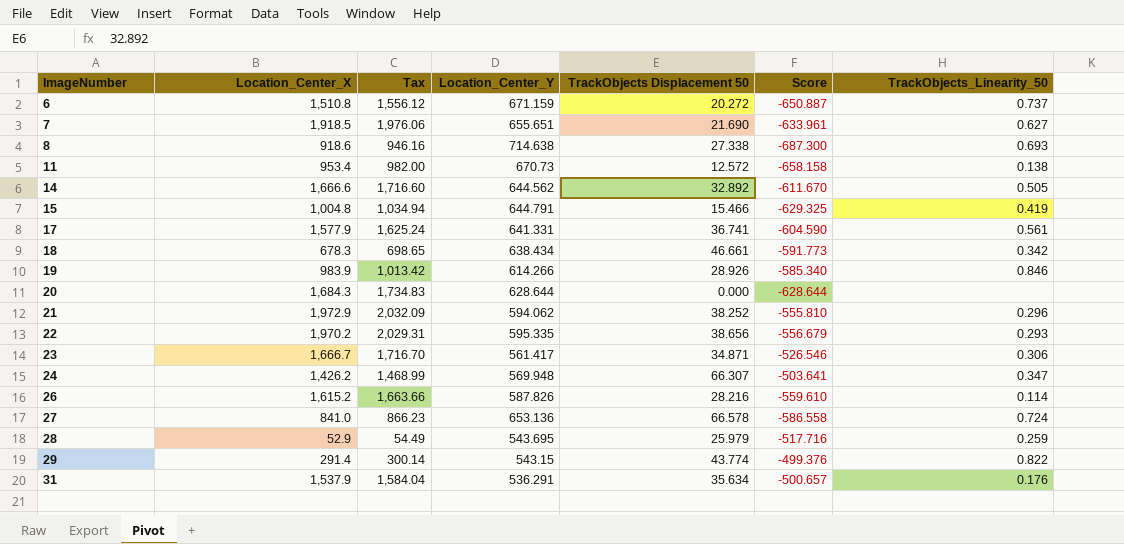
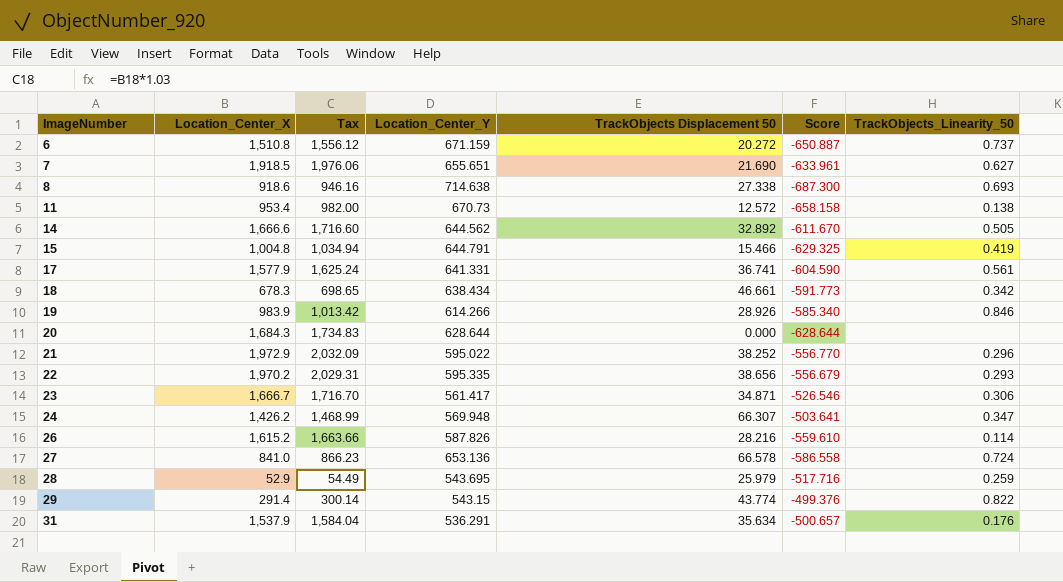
21 | Location_Center_Y: 594.062 -> 595.022
21 | Score: -555.810 -> -556.770

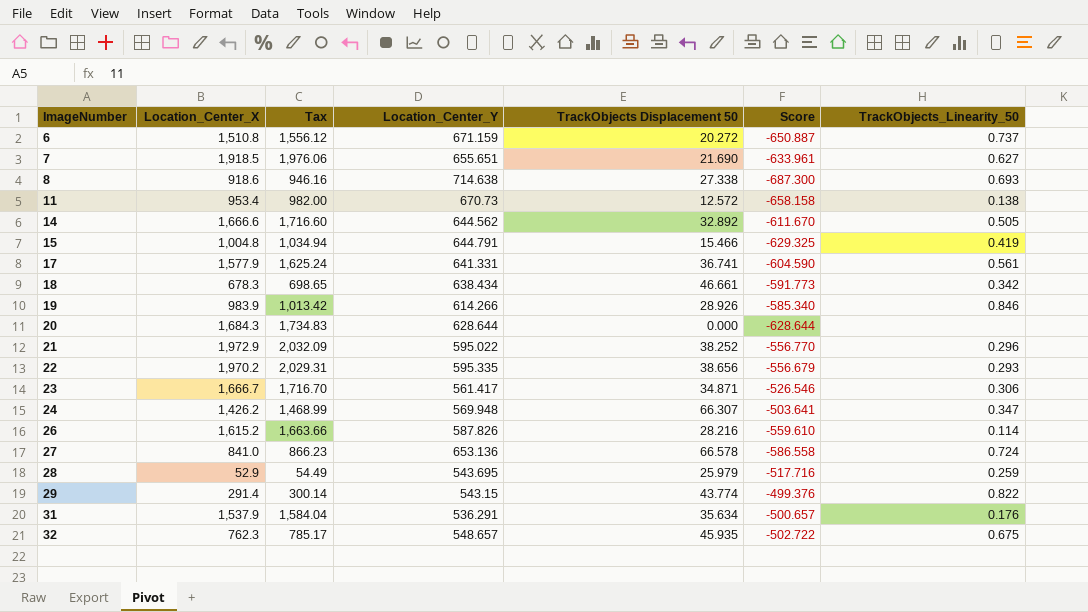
row 32: none -> 762.3 | 785.17 | 548.657 | 45.935 | -502.722 | 0.675

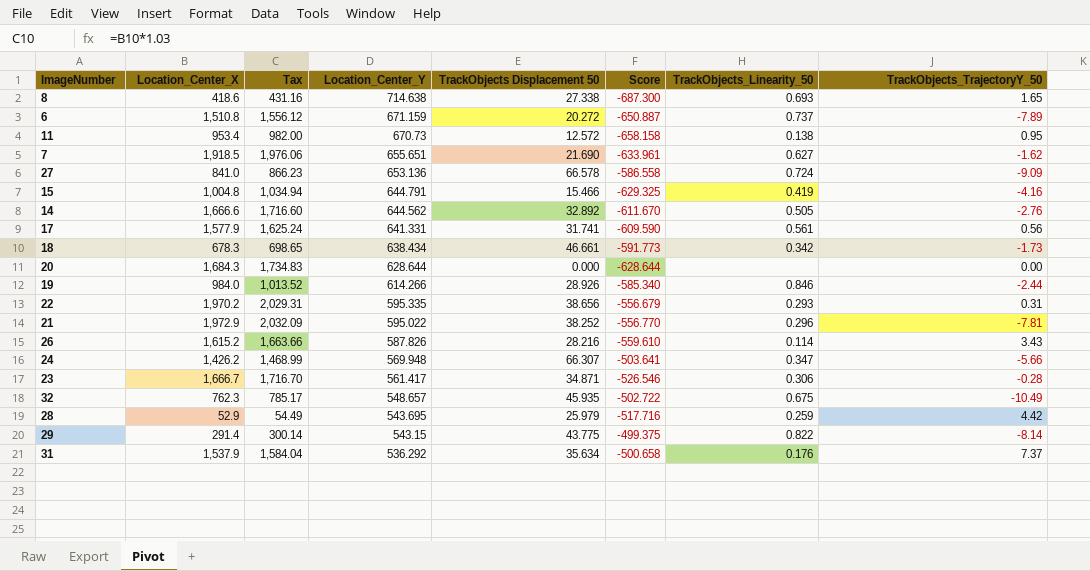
row order: ImageNumber ascending -> Location_Center_Y descending
column TrackObjects_TrajectoryY_50 | position: none -> 8
8 | Location_Center_X: 918.6 -> 418.6
8 | Tax: 946.16 -> 431.16
17 | TrackObjects Displacement 50: 36.741 -> 31.741
17 | Score: -604.590 -> -609.590
19 | Location_Center_X: 983.9 -> 984.0
19 | Tax: 1,013.42 -> 1,013.52
29 | TrackObjects Displacement 50: 43.774 -> 43.775
29 | Score: -499.376 -> -499.375
31 | Location_Center_Y: 536.291 -> 536.292
31 | Score: -500.657 -> -500.658

